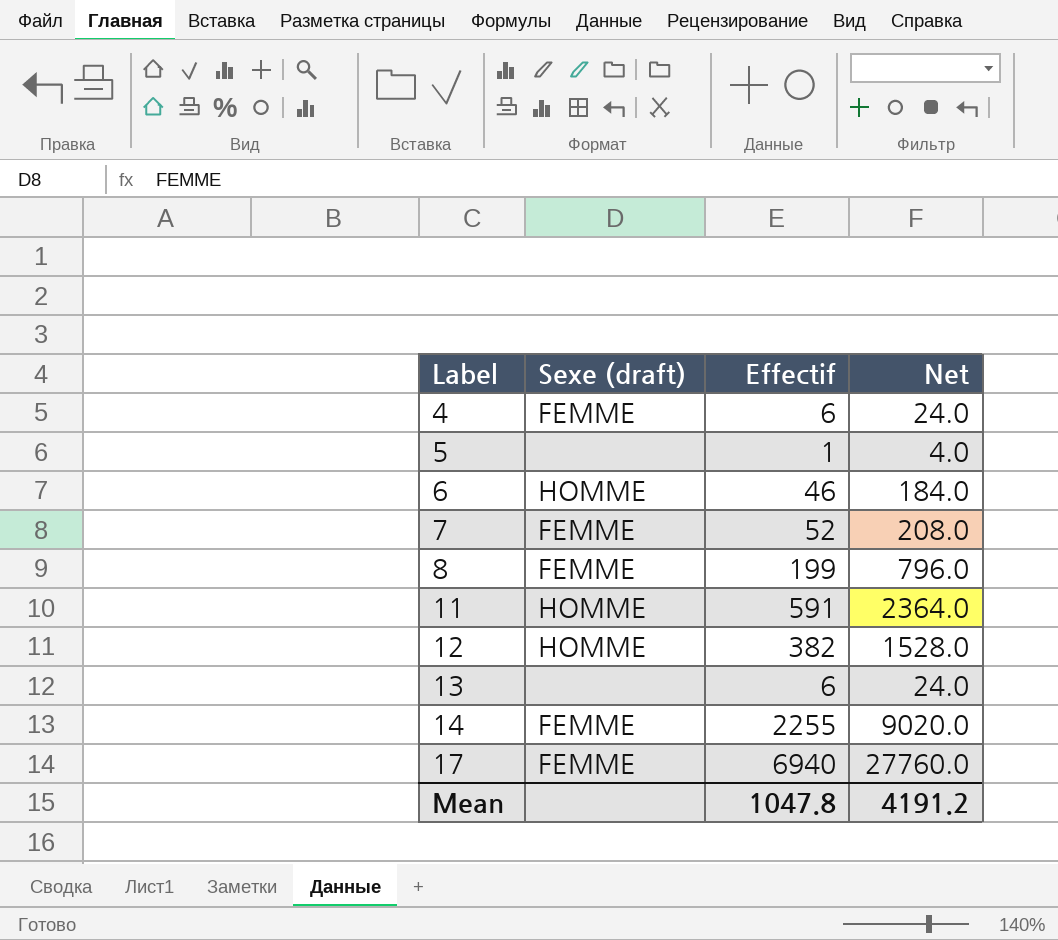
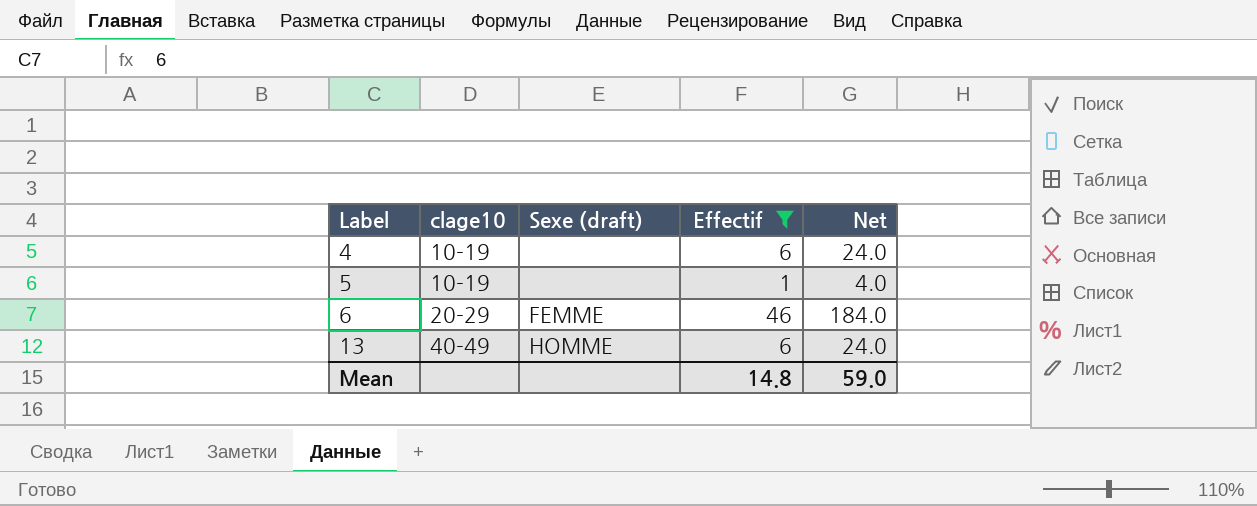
filter: none -> Effectif <= 46
column clage10 | position: none -> 2
4 | Sexe (draft): FEMME -> none
6 | Sexe (draft): HOMME -> FEMME
13 | Sexe (draft): none -> HOMME
Mean | Effectif: 1047.8 -> 14.8
Mean | Net: 4191.2 -> 59.0

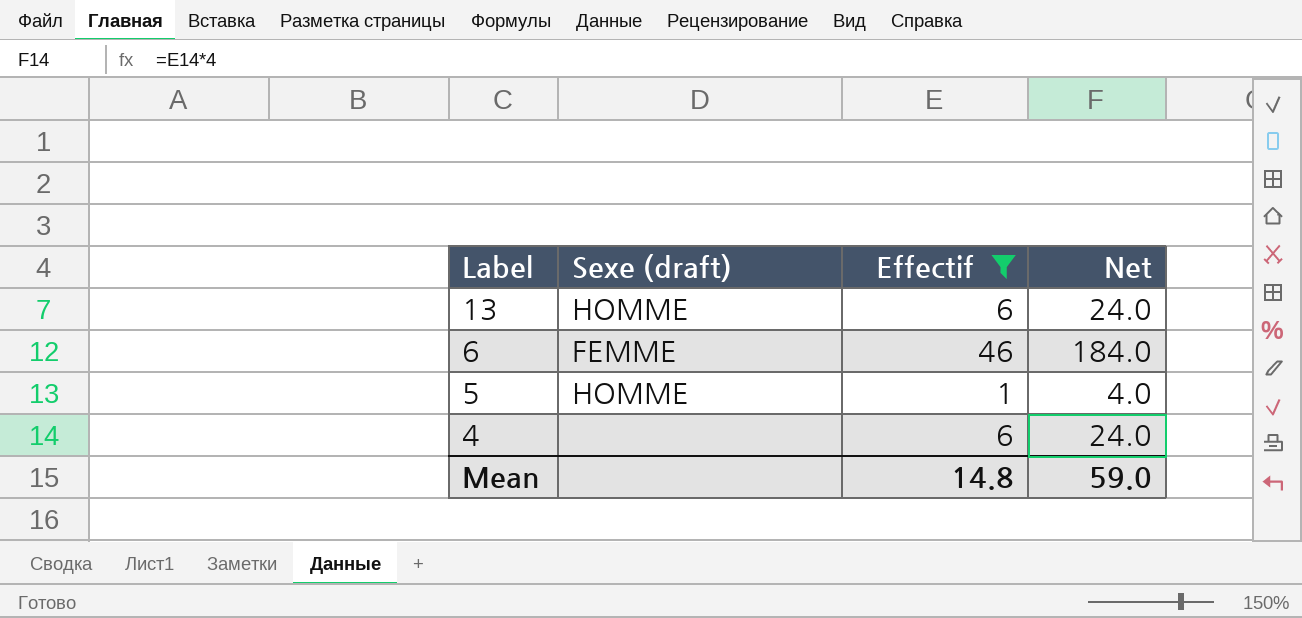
row order: Label ascending -> Label descending
column clage10 | position: 2 -> none
5 | Sexe (draft): none -> HOMME

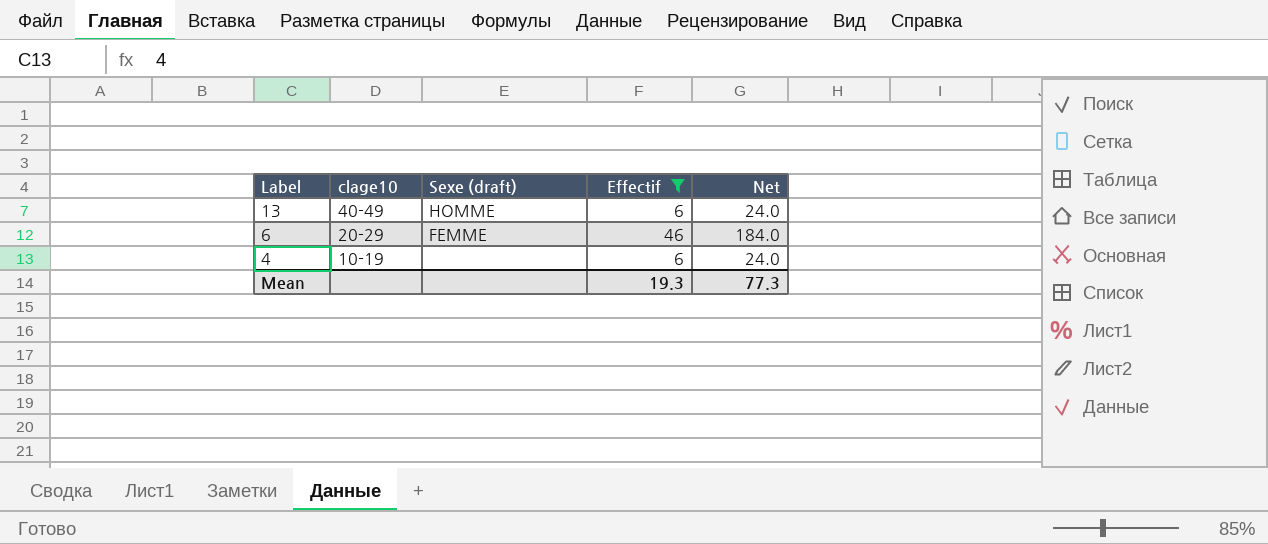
column clage10 | position: none -> 2
row 5: HOMME | 1 | 4.0 -> none
Mean | Effectif: 14.8 -> 19.3
Mean | Net: 59.0 -> 77.3

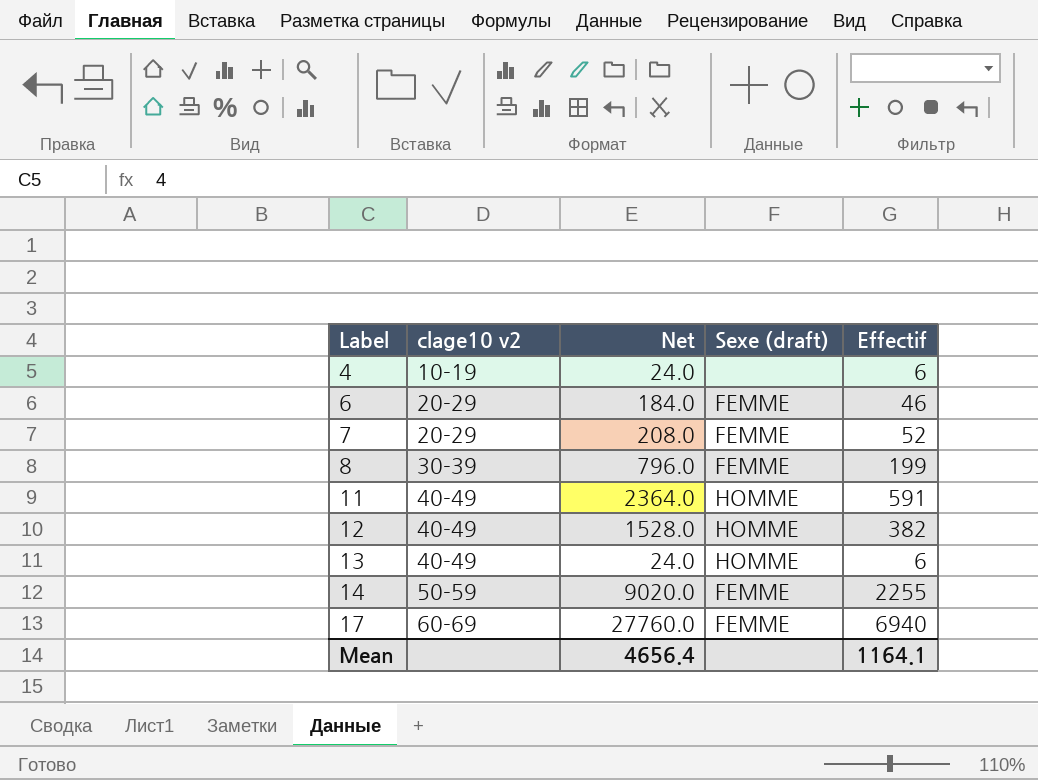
filter: Effectif <= 46 -> none
row order: Label descending -> Label ascending
column name: clage10 -> clage10 v2
column Net | position: 5 -> 3
Mean | Net: 77.3 -> 4656.4
Mean | Effectif: 19.3 -> 1164.1

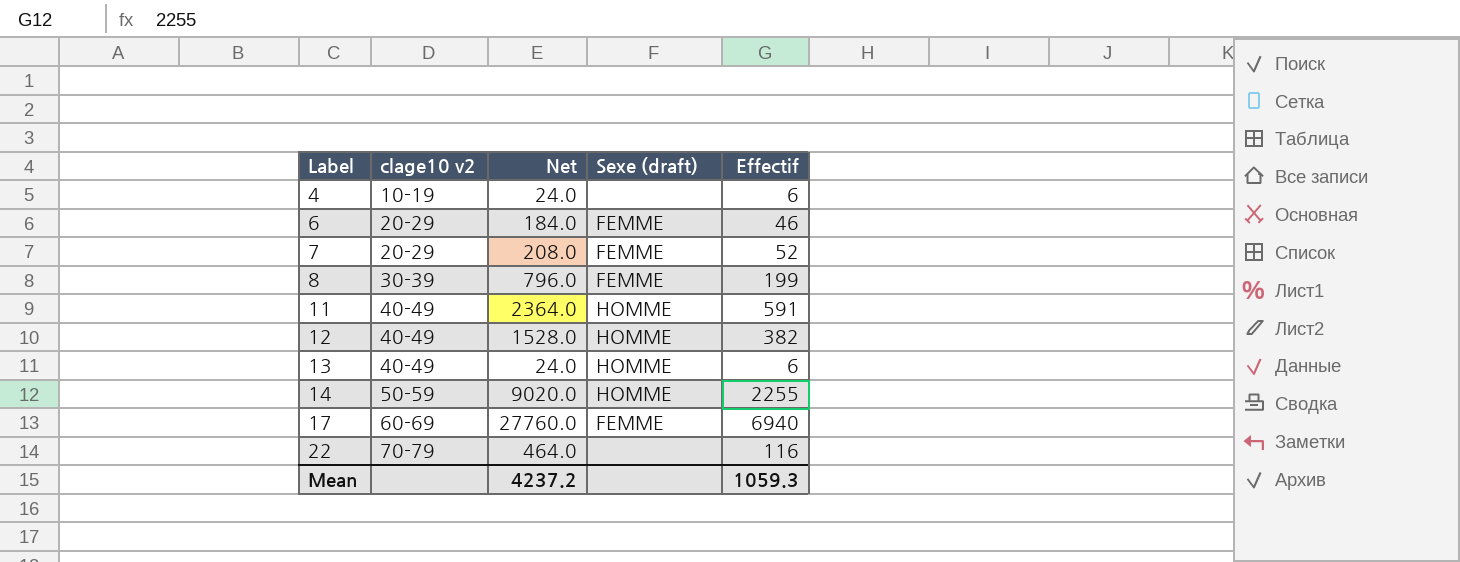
14 | Sexe (draft): FEMME -> HOMME
row 22: none -> 70-79 | 464.0 | none | 116
Mean | Net: 4656.4 -> 4237.2
Mean | Effectif: 1164.1 -> 1059.3

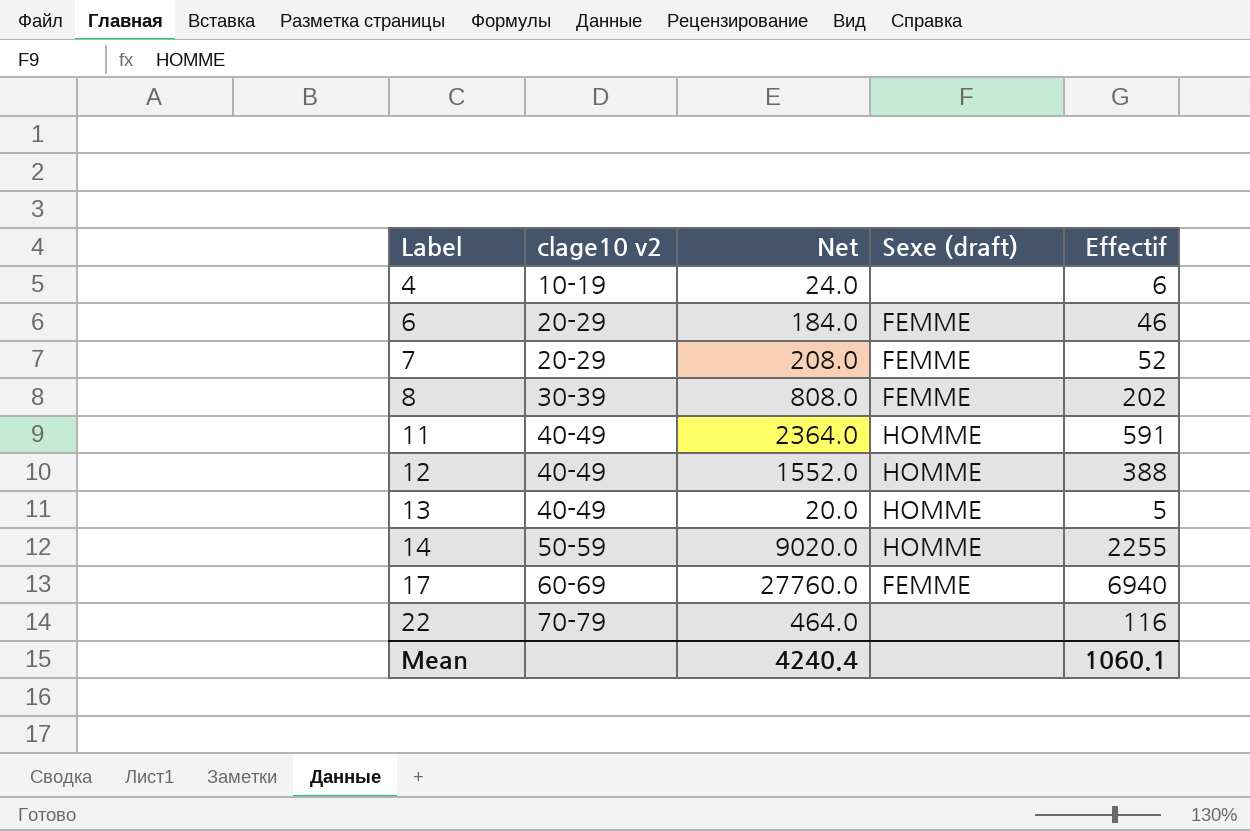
8 | Net: 796.0 -> 808.0
8 | Effectif: 199 -> 202
12 | Net: 1528.0 -> 1552.0
12 | Effectif: 382 -> 388
13 | Net: 24.0 -> 20.0
13 | Effectif: 6 -> 5
Mean | Net: 4237.2 -> 4240.4
Mean | Effectif: 1059.3 -> 1060.1

